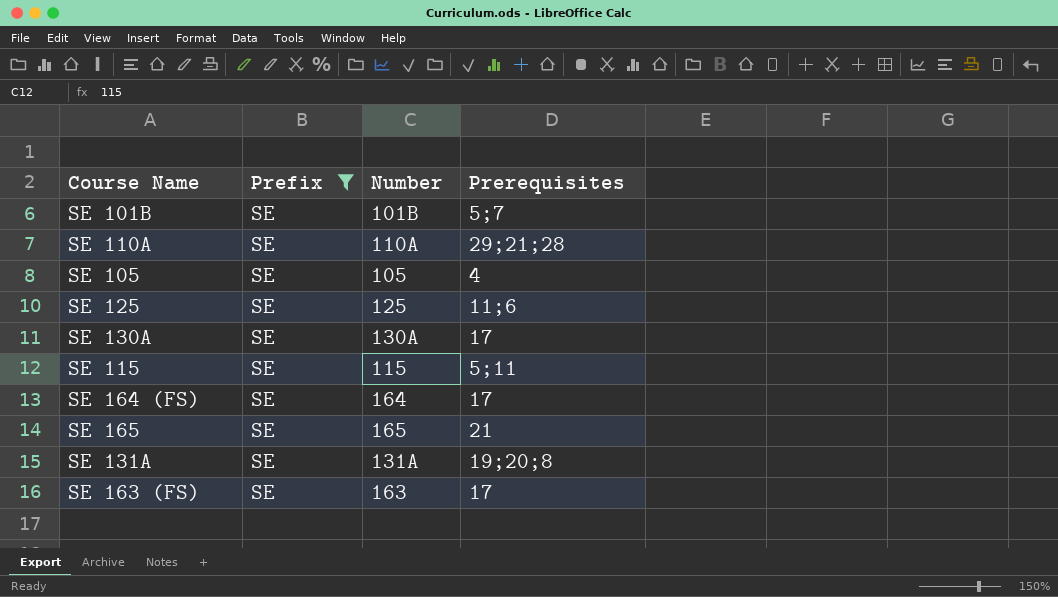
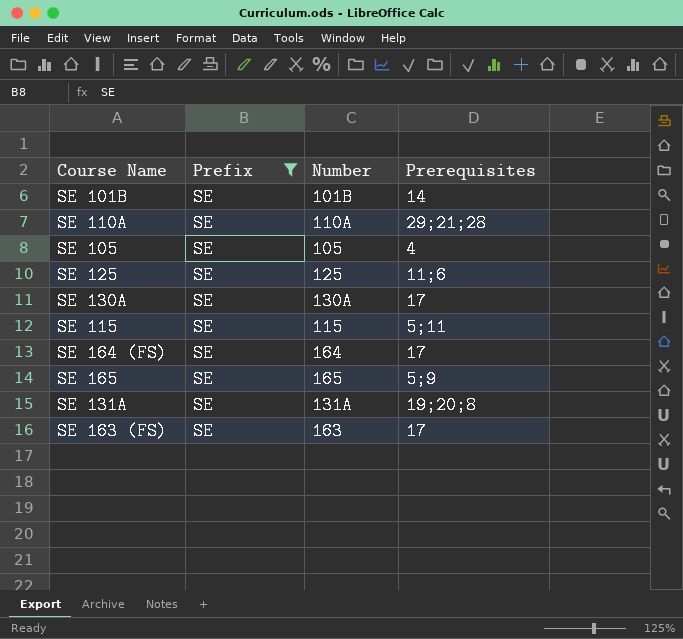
SE 101B | Prerequisites: 5;7 -> 14
SE 165 | Prerequisites: 21 -> 5;9

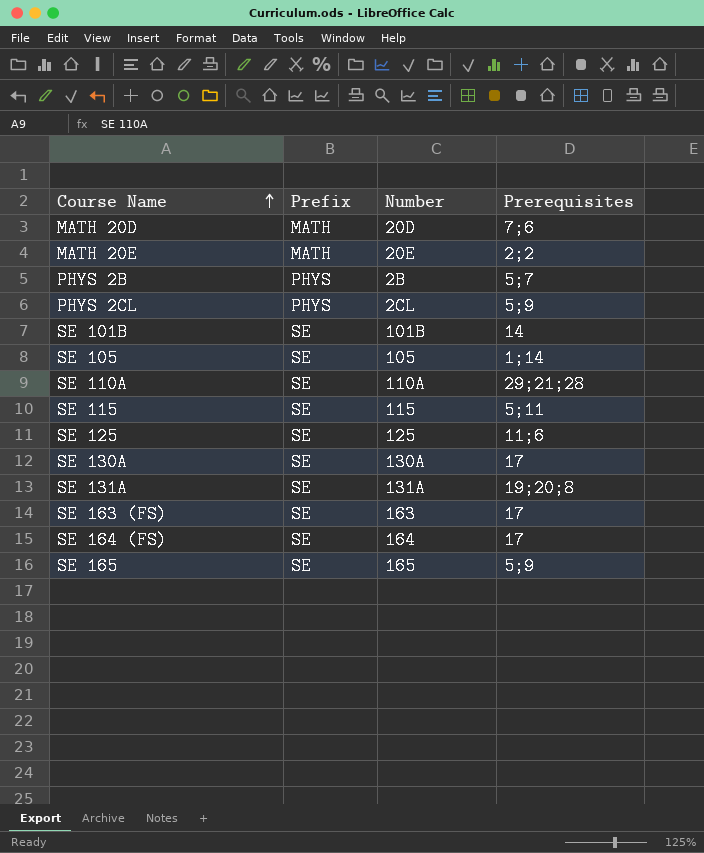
filter: Prefix = SE -> none
row order: none -> Course Name ascending
SE 105 | Prerequisites: 4 -> 1;14

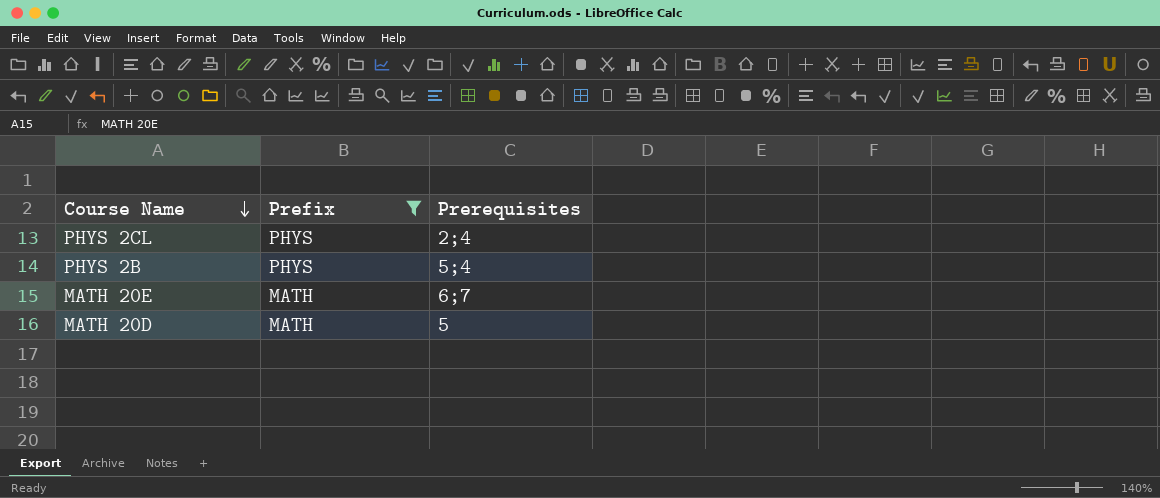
filter: none -> Prefix != SE
row order: Course Name ascending -> Course Name descending
column Number | position: 3 -> none
PHYS 2CL | Prerequisites: 5;9 -> 2;4
PHYS 2B | Prerequisites: 5;7 -> 5;4
MATH 20E | Prerequisites: 2;2 -> 6;7
MATH 20D | Prerequisites: 7;6 -> 5

